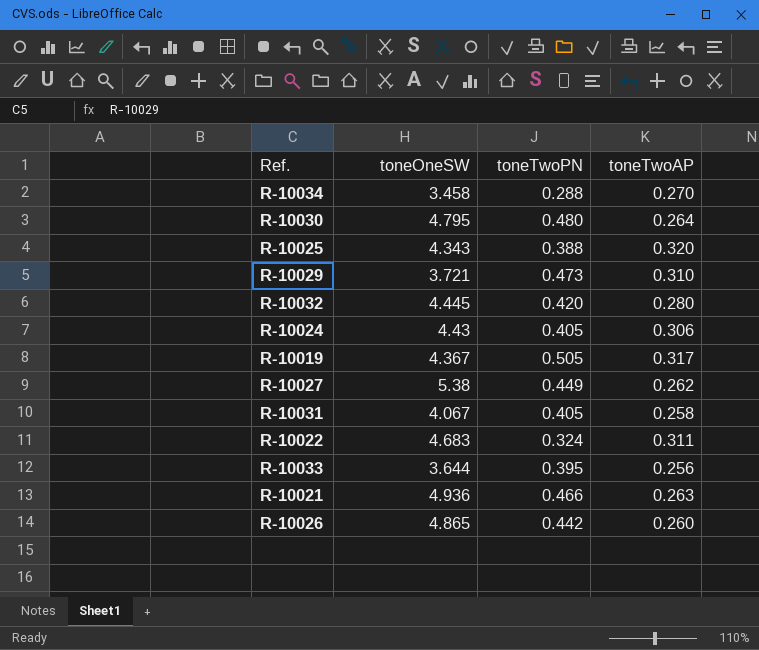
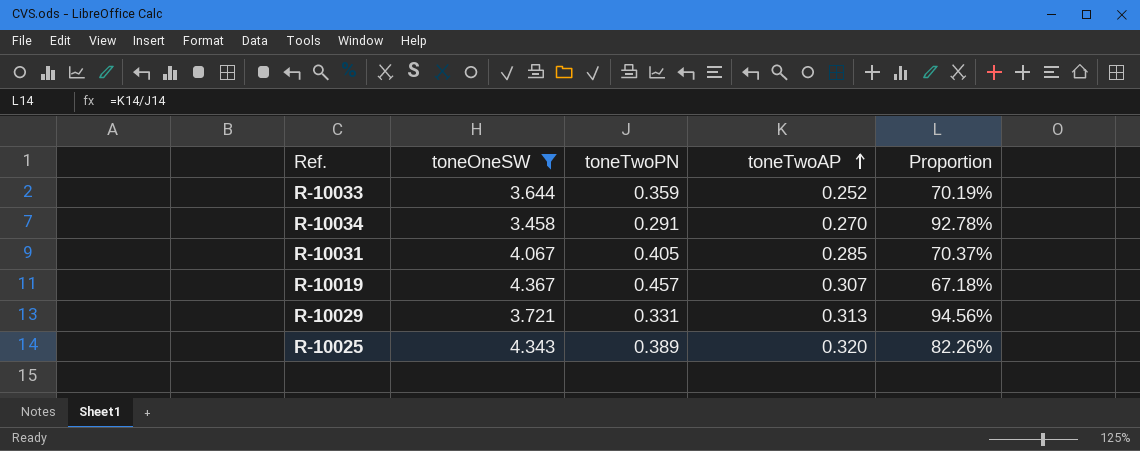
filter: none -> toneOneSW <= 4.367
row order: none -> toneTwoAP ascending
column Proportion | formula: none -> [toneTwoAP] / [toneTwoPN]
R-10033 | toneTwoPN: 0.395 -> 0.359
R-10033 | toneTwoAP: 0.256 -> 0.252
R-10034 | toneTwoPN: 0.288 -> 0.291
R-10031 | toneTwoAP: 0.258 -> 0.285
R-10019 | toneTwoPN: 0.505 -> 0.457
R-10019 | toneTwoAP: 0.317 -> 0.307
R-10029 | toneTwoPN: 0.473 -> 0.331
R-10029 | toneTwoAP: 0.310 -> 0.313
R-10025 | toneTwoPN: 0.388 -> 0.389

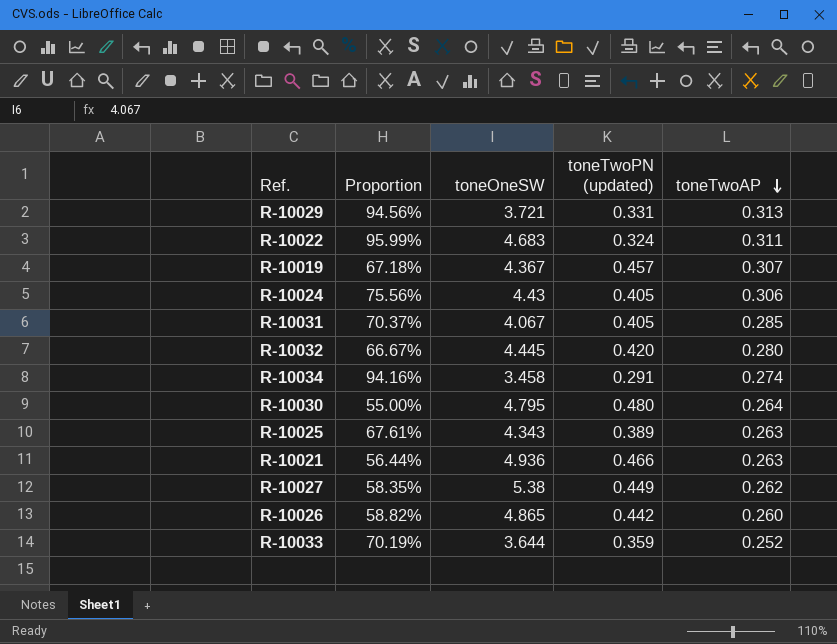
filter: toneOneSW <= 4.367 -> none
row order: toneTwoAP ascending -> toneTwoAP descending
column Proportion | position: 5 -> 2
column name: toneTwoPN -> toneTwoPN (updated)
R-10034 | Proportion: 92.78% -> 94.16%
R-10034 | toneTwoAP: 0.270 -> 0.274
R-10025 | Proportion: 82.26% -> 67.61%
R-10025 | toneTwoAP: 0.320 -> 0.263

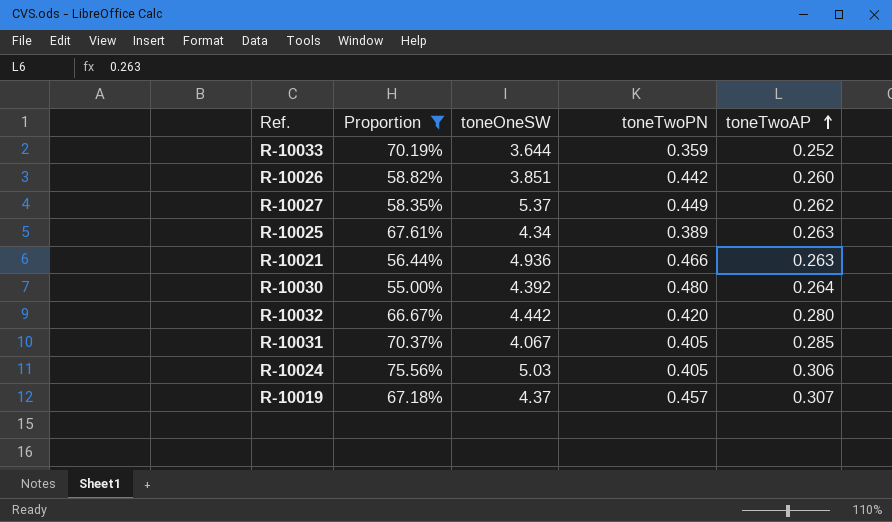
filter: none -> Proportion <= 75.56%
row order: toneTwoAP descending -> toneTwoAP ascending
column name: toneTwoPN (updated) -> toneTwoPN
R-10026 | toneOneSW: 4.865 -> 3.851
R-10027 | toneOneSW: 5.38 -> 5.37
R-10025 | toneOneSW: 4.343 -> 4.34
R-10030 | toneOneSW: 4.795 -> 4.392
R-10032 | toneOneSW: 4.445 -> 4.442
R-10024 | toneOneSW: 4.43 -> 5.03
R-10019 | toneOneSW: 4.367 -> 4.37

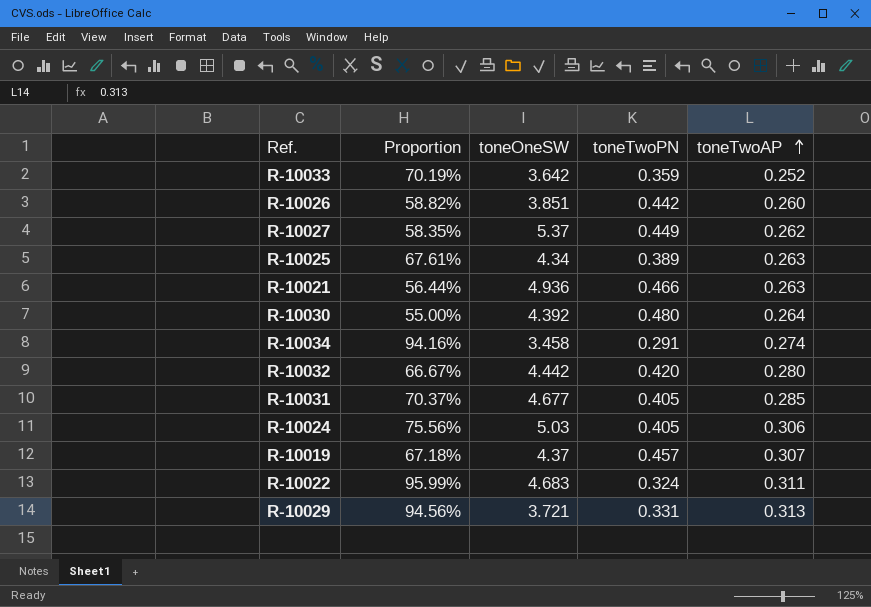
filter: Proportion <= 75.56% -> none
R-10033 | toneOneSW: 3.644 -> 3.642
R-10031 | toneOneSW: 4.067 -> 4.677

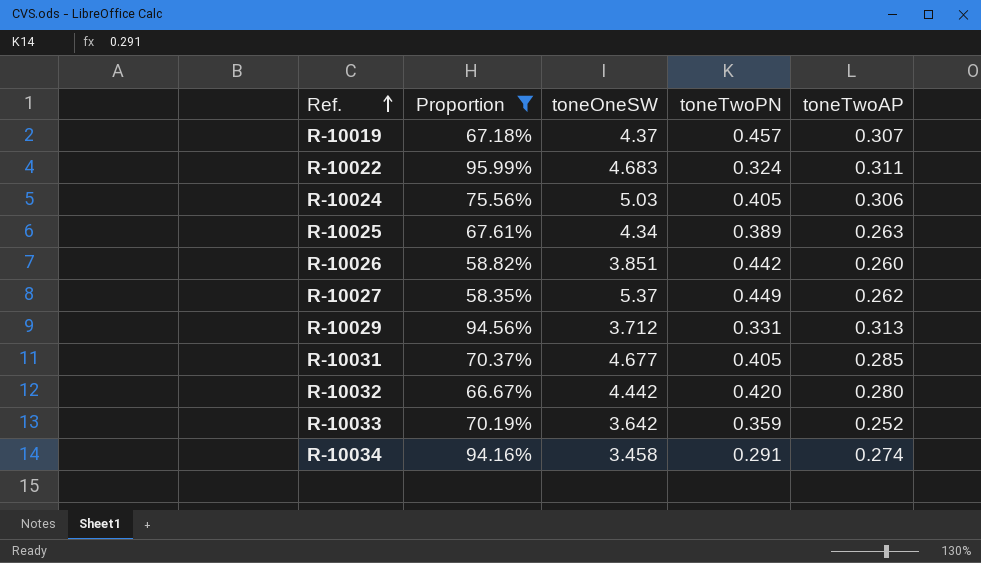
filter: none -> Proportion >= 58.35%
row order: toneTwoAP ascending -> Ref. ascending
R-10029 | toneOneSW: 3.721 -> 3.712

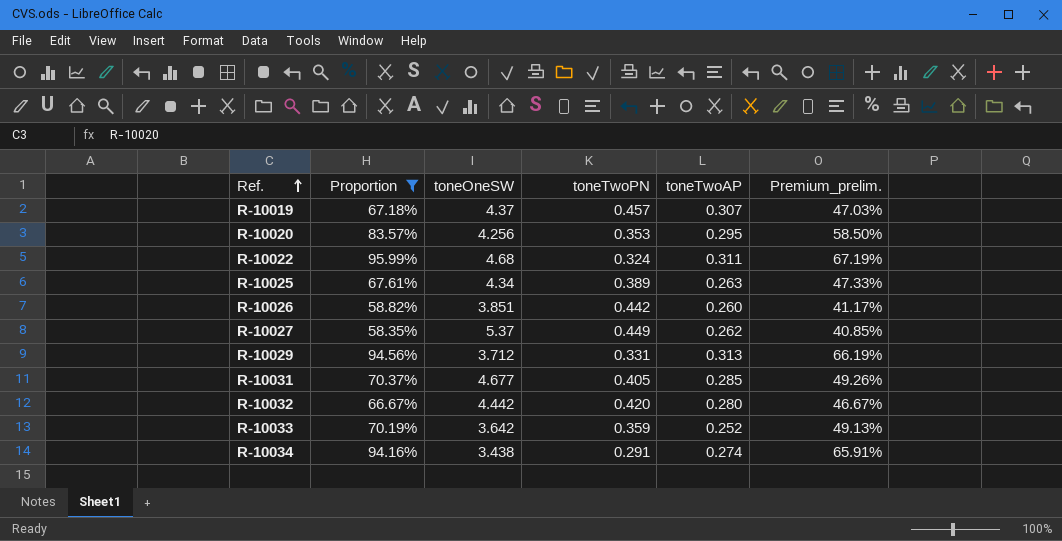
column Premium_prelim. | formula: none -> [Proportion] * 0.7
row R-10024: 75.56% | 5.03 | 0.405 | 0.306 -> none
row R-10020: none -> 83.57% | 4.256 | 0.353 | 0.295 | 58.50%
R-10022 | toneOneSW: 4.683 -> 4.68
R-10034 | toneOneSW: 3.458 -> 3.438

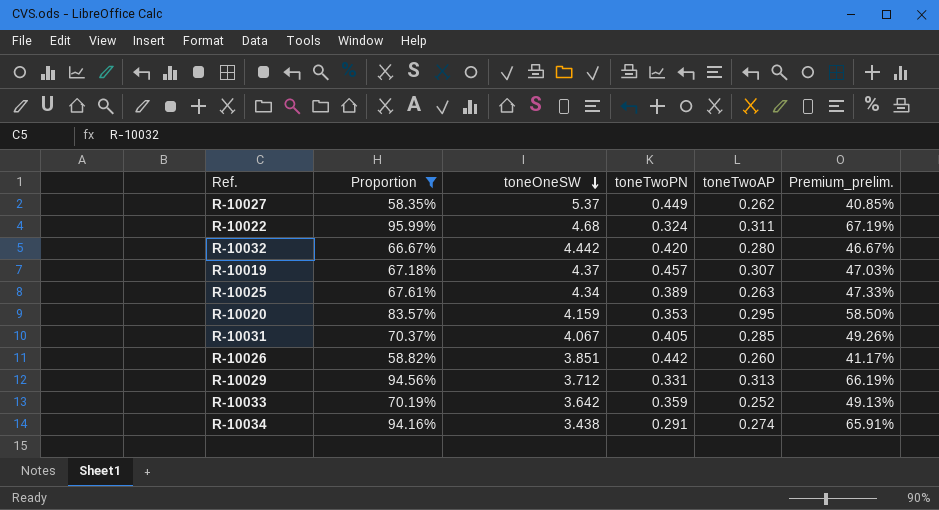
row order: Ref. ascending -> toneOneSW descending
R-10020 | toneOneSW: 4.256 -> 4.159
R-10031 | toneOneSW: 4.677 -> 4.067

